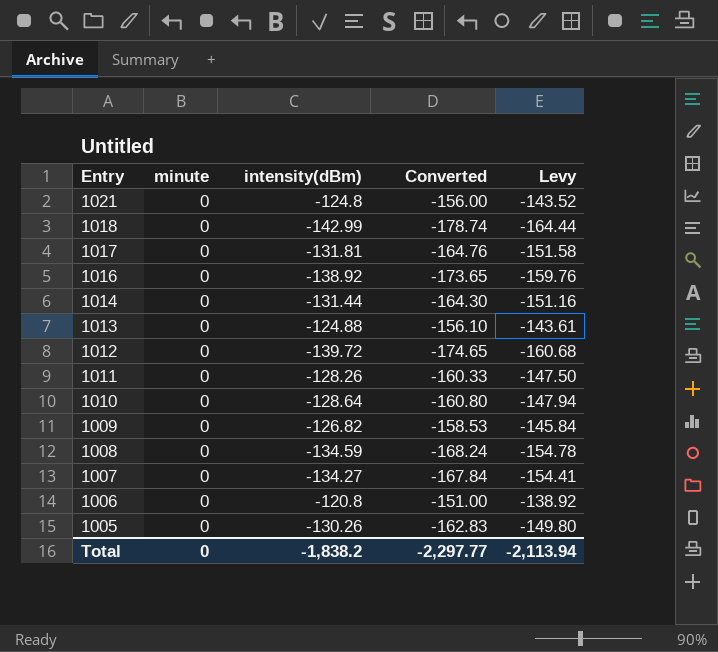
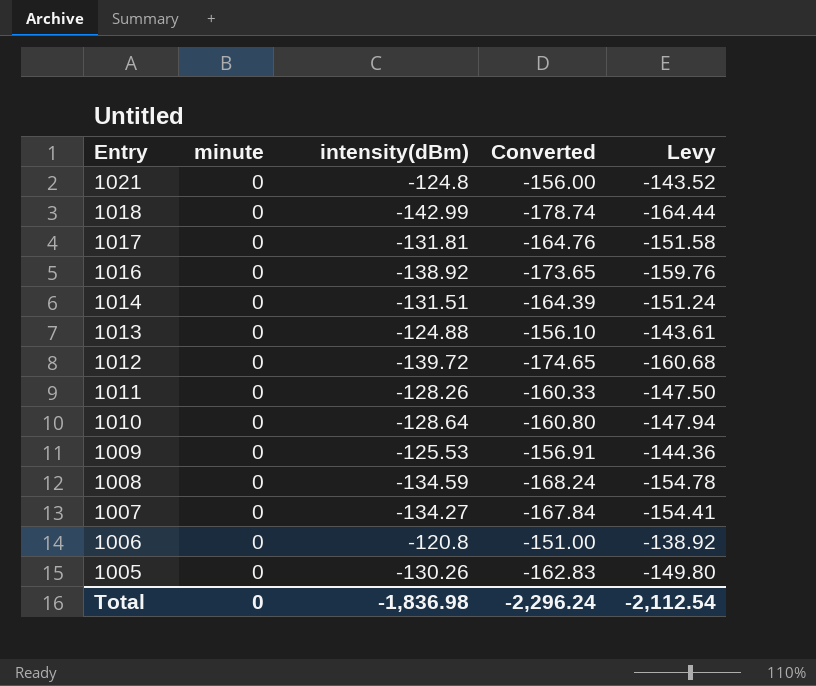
1014 | intensity(dBm): -131.44 -> -131.51
1014 | Converted: -164.30 -> -164.39
1014 | Levy: -151.16 -> -151.24
1009 | intensity(dBm): -126.82 -> -125.53
1009 | Converted: -158.53 -> -156.91
1009 | Levy: -145.84 -> -144.36
Total | intensity(dBm): -1,838.2 -> -1,836.98
Total | Converted: -2,297.77 -> -2,296.24
Total | Levy: -2,113.94 -> -2,112.54

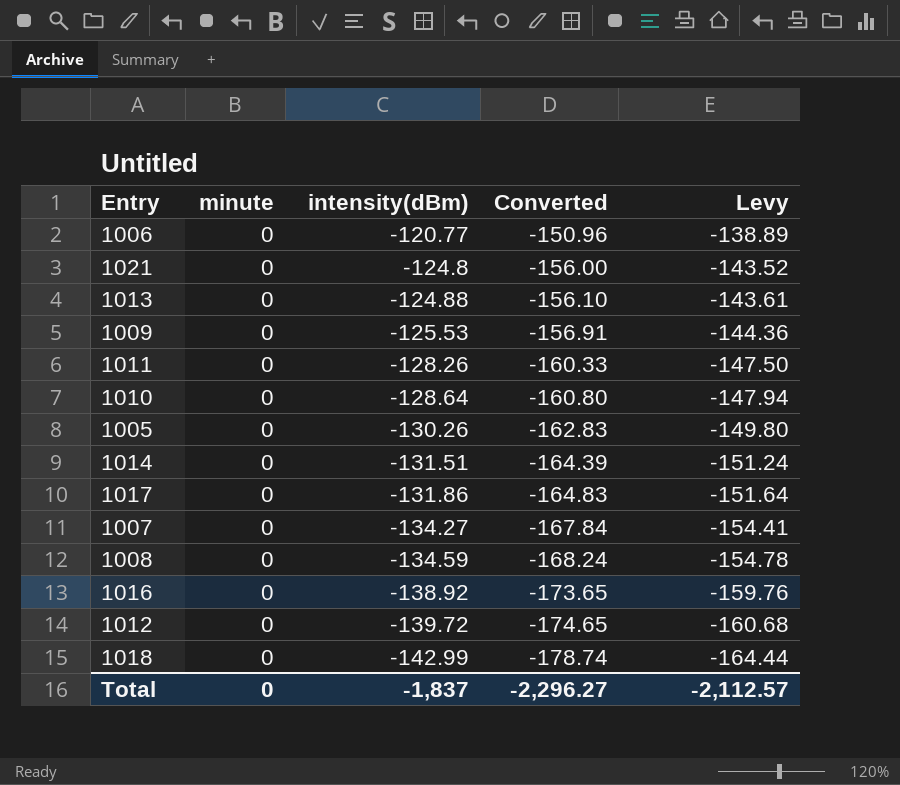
row order: Entry descending -> intensity(dBm) descending
1006 | intensity(dBm): -120.8 -> -120.77
1006 | Converted: -151.00 -> -150.96
1006 | Levy: -138.92 -> -138.89
1017 | intensity(dBm): -131.81 -> -131.86
1017 | Converted: -164.76 -> -164.83
1017 | Levy: -151.58 -> -151.64
Total | intensity(dBm): -1,836.98 -> -1,837
Total | Converted: -2,296.24 -> -2,296.27
Total | Levy: -2,112.54 -> -2,112.57

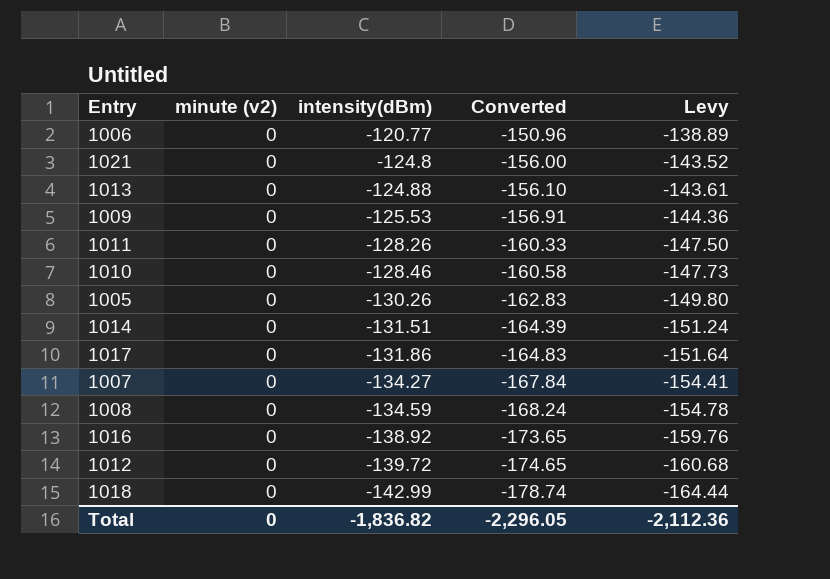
column name: minute -> minute (v2)
1010 | intensity(dBm): -128.64 -> -128.46
1010 | Converted: -160.80 -> -160.58
1010 | Levy: -147.94 -> -147.73
Total | intensity(dBm): -1,837 -> -1,836.82
Total | Converted: -2,296.27 -> -2,296.05
Total | Levy: -2,112.57 -> -2,112.36

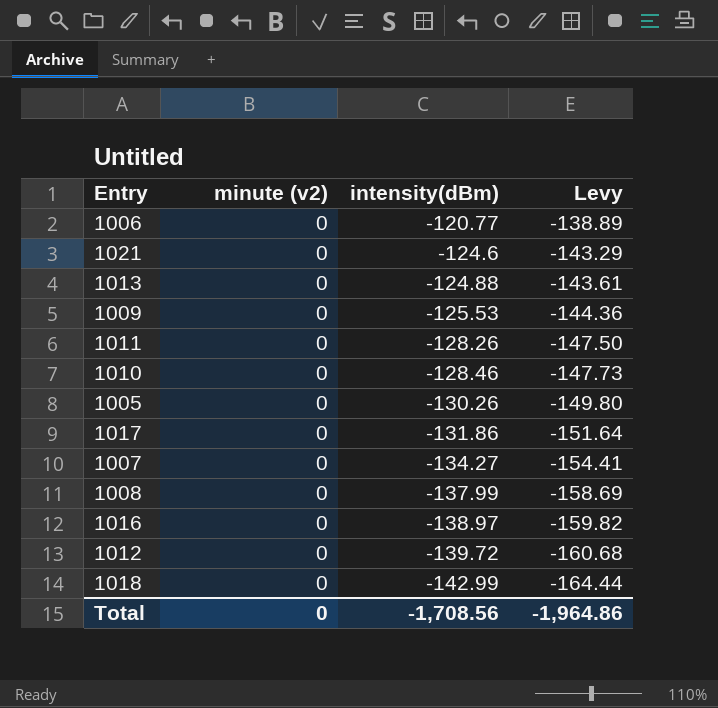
column Converted | formula: [intensity(dBm)] * 1.25 -> none
row 1014: 0 | -131.51 | -164.39 | -151.24 -> none
1021 | intensity(dBm): -124.8 -> -124.6
1021 | Levy: -143.52 -> -143.29
1008 | intensity(dBm): -134.59 -> -137.99
1008 | Levy: -154.78 -> -158.69
1016 | intensity(dBm): -138.92 -> -138.97
1016 | Levy: -159.76 -> -159.82
Total | intensity(dBm): -1,836.82 -> -1,708.56
Total | Levy: -2,112.36 -> -1,964.86

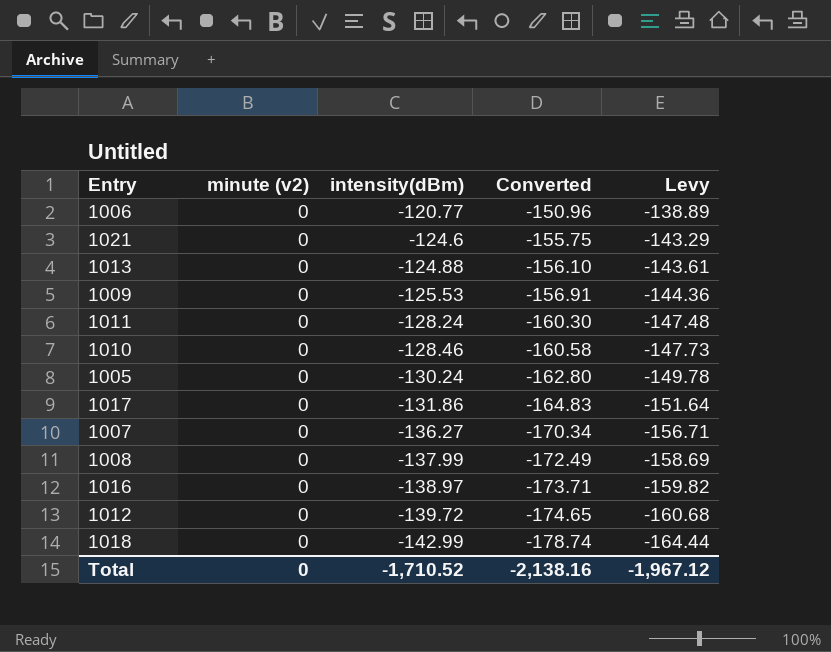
column Converted | formula: none -> [intensity(dBm)] * 1.25
1011 | intensity(dBm): -128.26 -> -128.24
1011 | Levy: -147.50 -> -147.48
1005 | intensity(dBm): -130.26 -> -130.24
1005 | Levy: -149.80 -> -149.78
1007 | intensity(dBm): -134.27 -> -136.27
1007 | Levy: -154.41 -> -156.71
Total | intensity(dBm): -1,708.56 -> -1,710.52
Total | Levy: -1,964.86 -> -1,967.12

